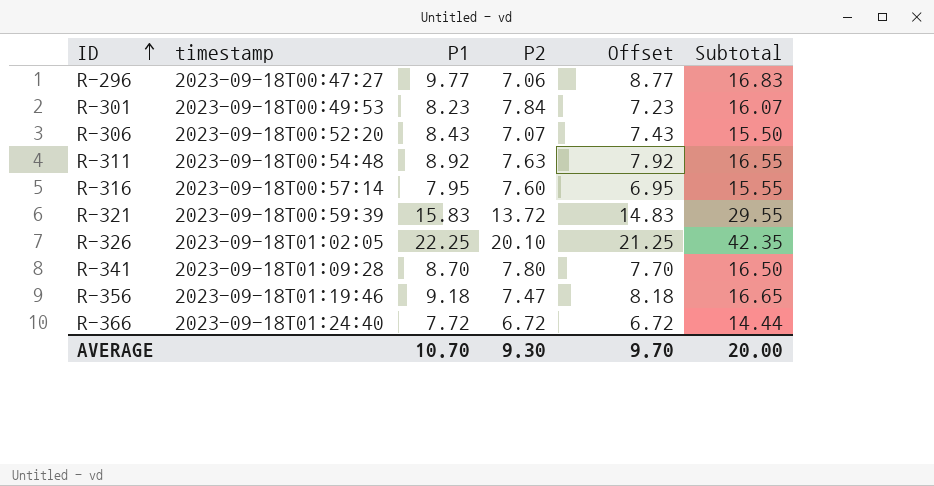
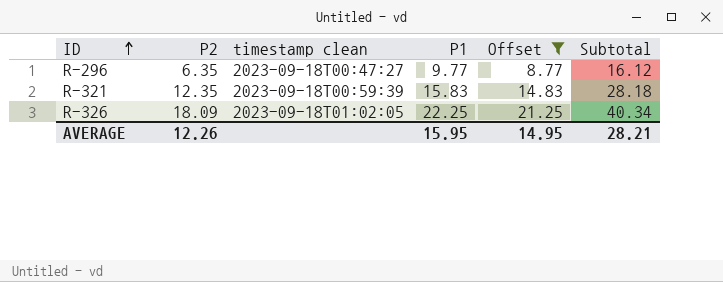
filter: none -> Offset >= 8.77
column P2 | position: 4 -> 2
column name: timestamp -> timestamp clean
R-296 | P2: 7.06 -> 6.35
R-296 | Subtotal: 16.83 -> 16.12
R-321 | P2: 13.72 -> 12.35
R-321 | Subtotal: 29.55 -> 28.18
R-326 | P2: 20.10 -> 18.09
R-326 | Subtotal: 42.35 -> 40.34
AVERAGE | P2: 9.30 -> 12.26
AVERAGE | P1: 10.70 -> 15.95
AVERAGE | Offset: 9.70 -> 14.95
AVERAGE | Subtotal: 20.00 -> 28.21

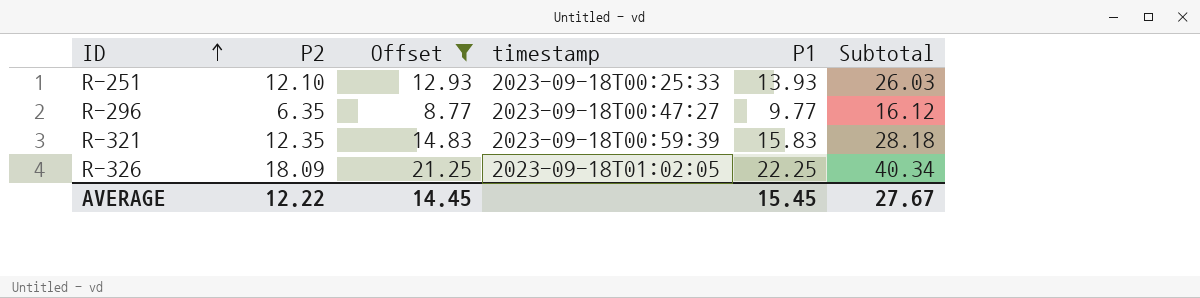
column Offset | position: 5 -> 3
column name: timestamp clean -> timestamp
row R-251: none -> 12.10 | 12.93 | 2023-09-18T00:25:33 | 13.93 | 26.03
AVERAGE | P2: 12.26 -> 12.22
AVERAGE | Offset: 14.95 -> 14.45
AVERAGE | P1: 15.95 -> 15.45
AVERAGE | Subtotal: 28.21 -> 27.67

